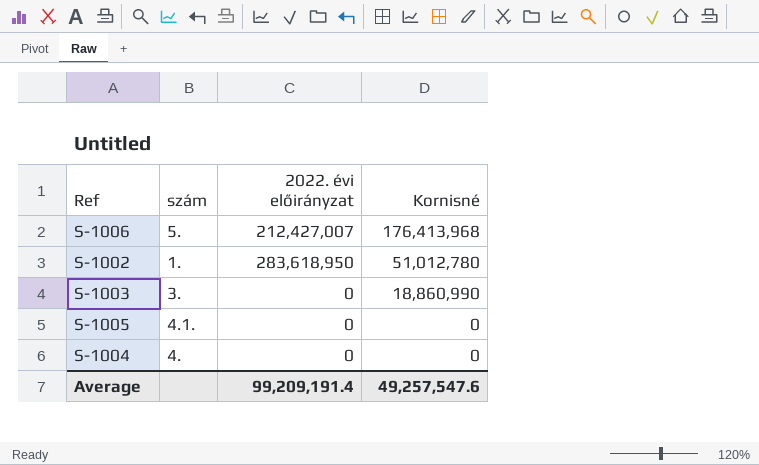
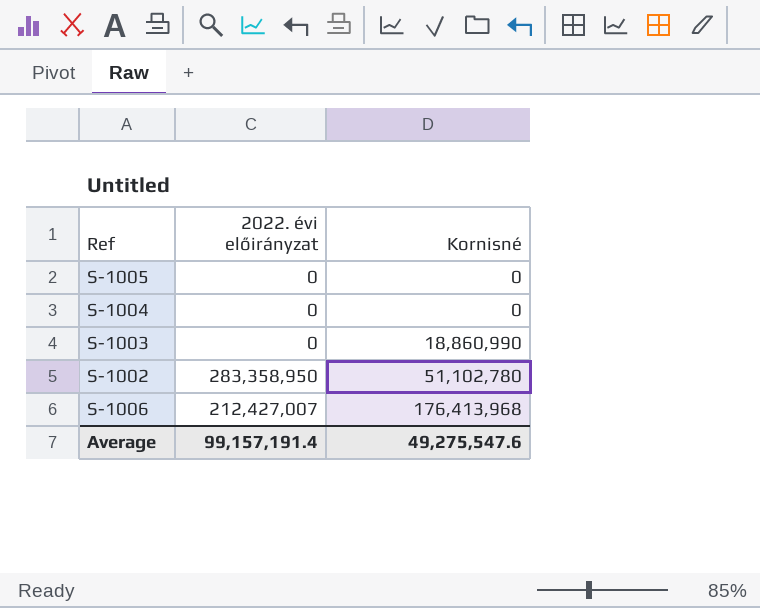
row order: Kornisné descending -> Kornisné ascending
column szám | position: 2 -> none
S-1002 | 2022. évi előirányzat: 283,618,950 -> 283,358,950
S-1002 | Kornisné: 51,012,780 -> 51,102,780
Average | 2022. évi előirányzat: 99,209,191.4 -> 99,157,191.4
Average | Kornisné: 49,257,547.6 -> 49,275,547.6

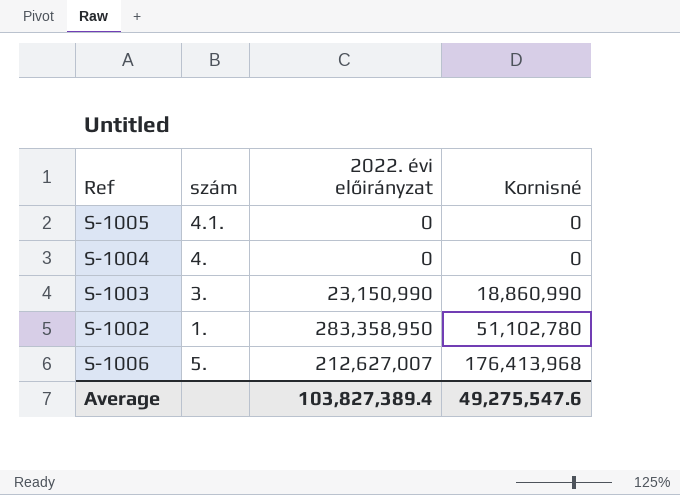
column szám | position: none -> 2
S-1003 | 2022. évi előirányzat: 0 -> 23,150,990
S-1006 | 2022. évi előirányzat: 212,427,007 -> 212,627,007
Average | 2022. évi előirányzat: 99,157,191.4 -> 103,827,389.4

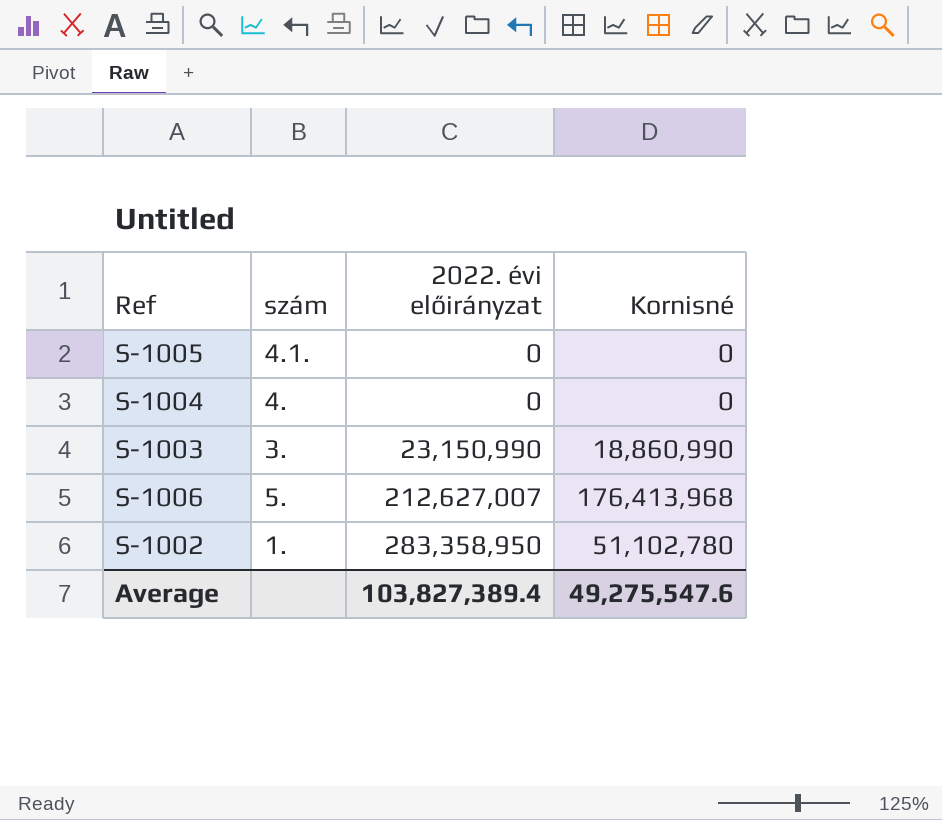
row order: Kornisné ascending -> 2022. évi előirányzat ascending

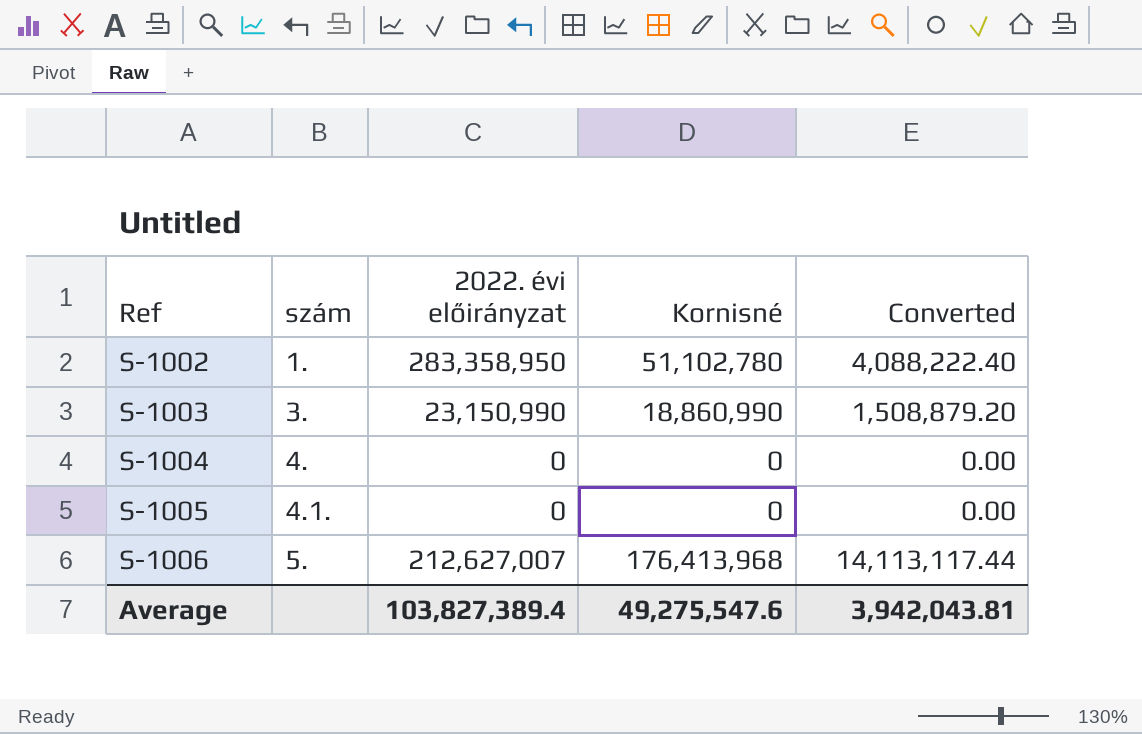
row order: 2022. évi előirányzat ascending -> Ref ascending
column Converted | formula: none -> [Kornisné] * 0.08

